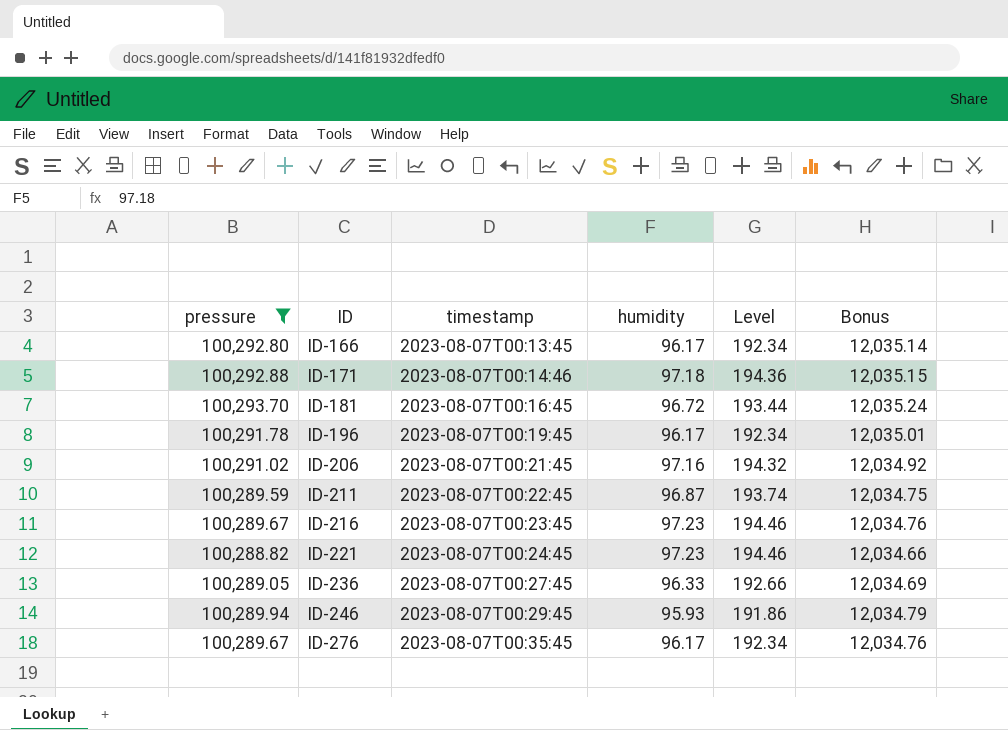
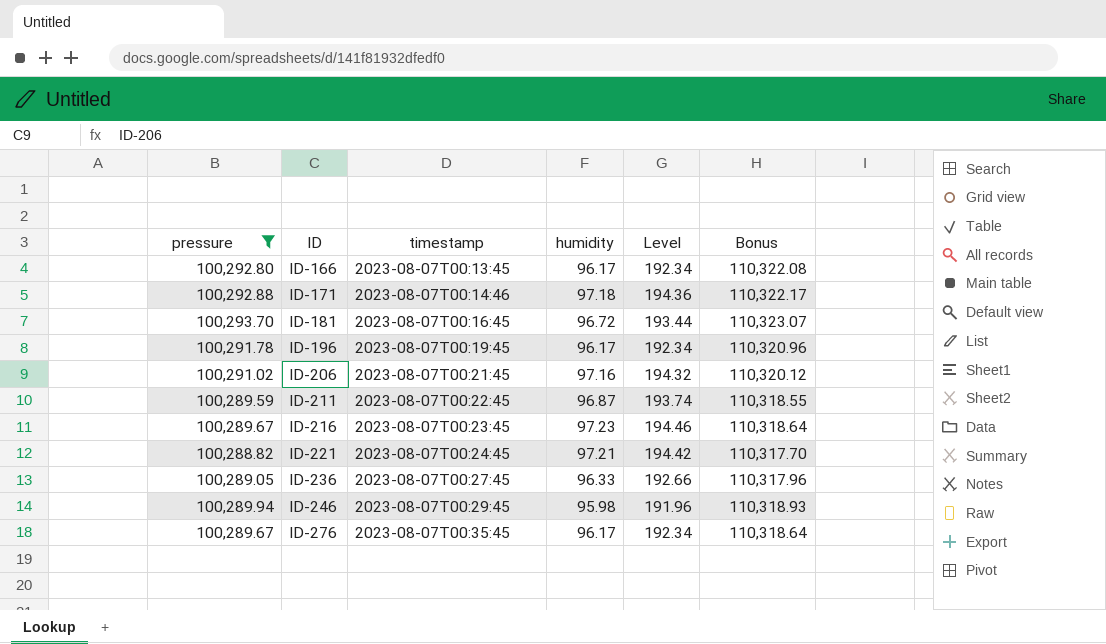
column Bonus | formula: [pressure] * 0.12 -> [pressure] * 1.1
ID-221 | humidity: 97.23 -> 97.21
ID-221 | Level: 194.46 -> 194.42
ID-246 | humidity: 95.93 -> 95.98
ID-246 | Level: 191.86 -> 191.96

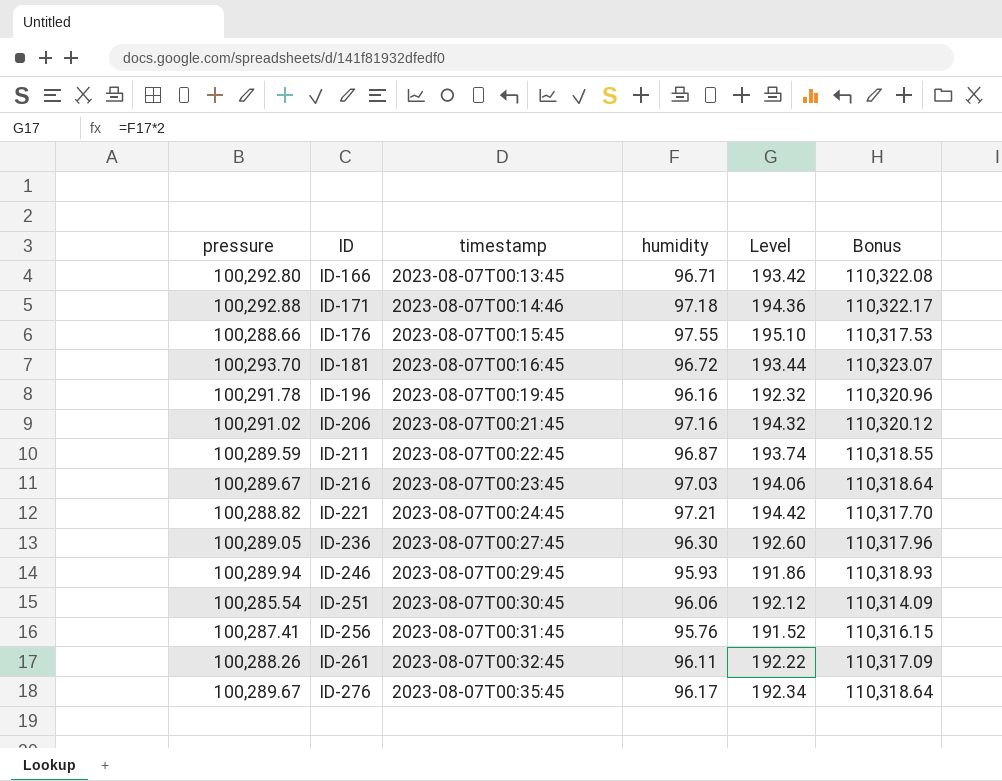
filter: pressure >= 100,288.82 -> none
ID-166 | humidity: 96.17 -> 96.71
ID-166 | Level: 192.34 -> 193.42
ID-196 | humidity: 96.17 -> 96.16
ID-196 | Level: 192.34 -> 192.32
ID-216 | humidity: 97.23 -> 97.03
ID-216 | Level: 194.46 -> 194.06
ID-236 | humidity: 96.33 -> 96.30
ID-236 | Level: 192.66 -> 192.60
ID-246 | humidity: 95.98 -> 95.93
ID-246 | Level: 191.96 -> 191.86

